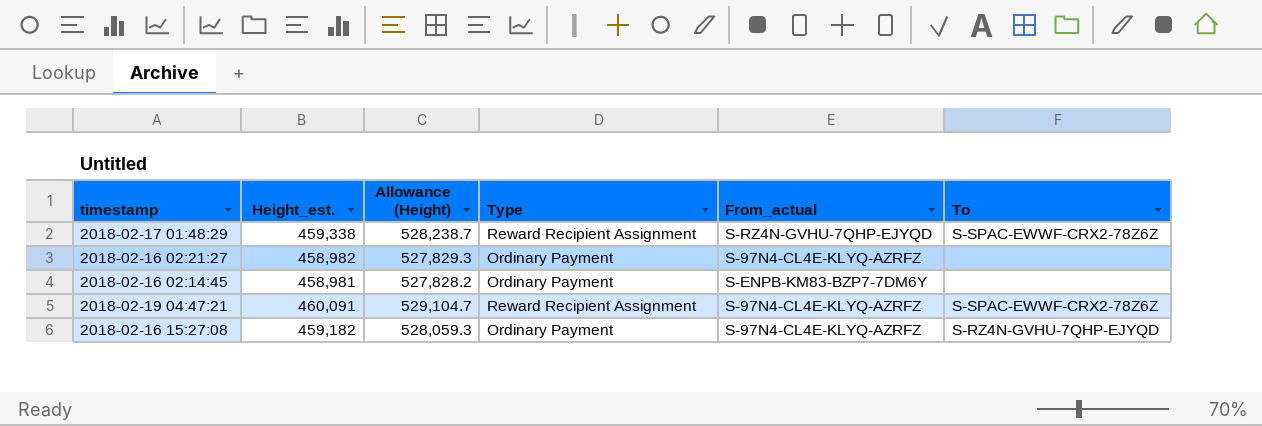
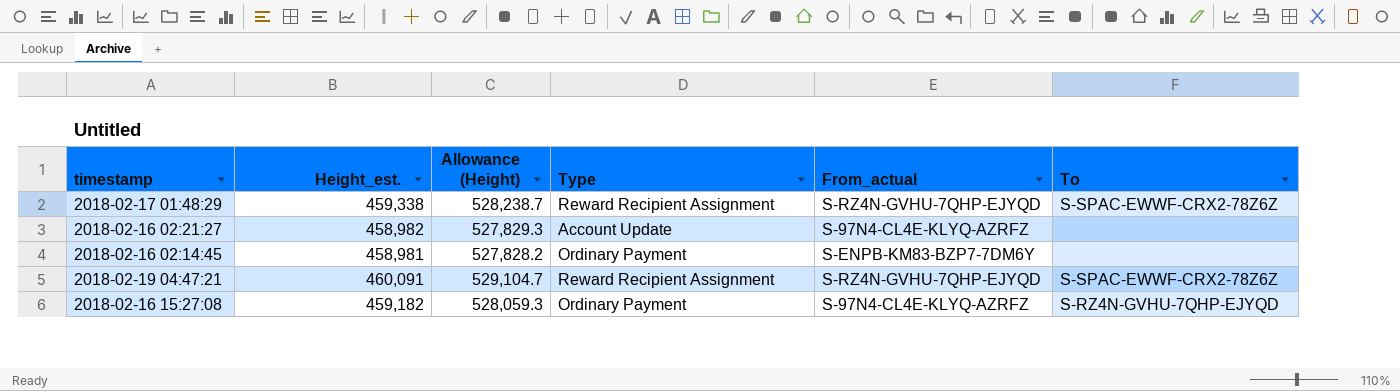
2018-02-16 02:21:27 | Type: Ordinary Payment -> Account Update
2018-02-19 04:47:21 | From_actual: S-97N4-CL4E-KLYQ-AZRFZ -> S-RZ4N-GVHU-7QHP-EJYQD

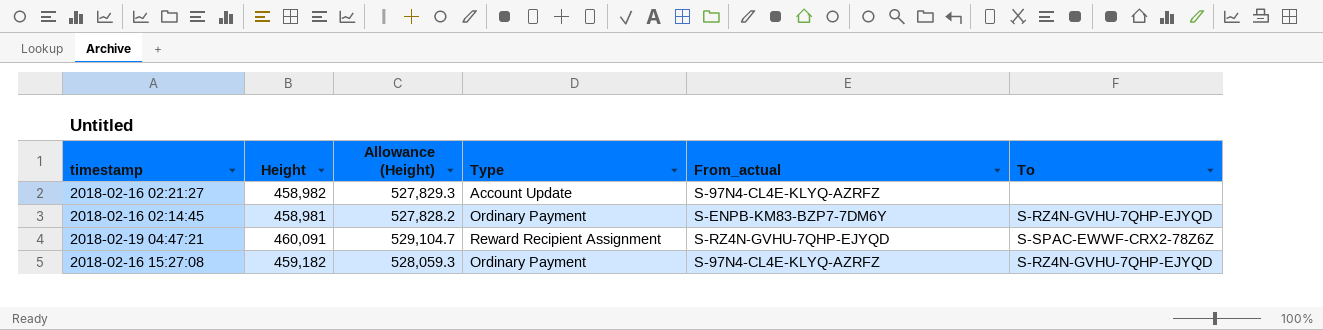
column name: Height_est. -> Height
row 2018-02-17 01:48:29: 459,338 | 528,238.7 | Reward Recipient Assignment | S-RZ4N-GVHU-7QHP-EJYQD | S-SPAC-EWWF-CRX2-78Z6Z -> none
2018-02-16 02:14:45 | To: none -> S-RZ4N-GVHU-7QHP-EJYQD

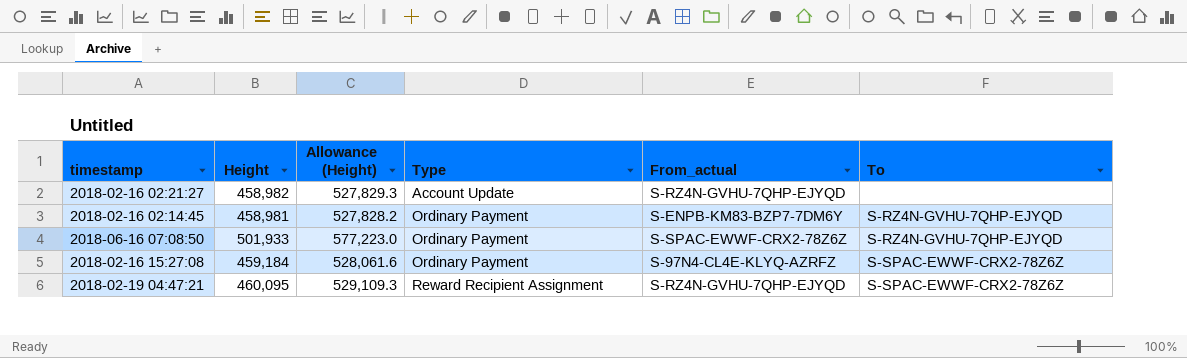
row order: none -> Type ascending
2018-02-16 02:21:27 | From_actual: S-97N4-CL4E-KLYQ-AZRFZ -> S-RZ4N-GVHU-7QHP-EJYQD
row 2018-06-16 07:08:50: none -> 501,933 | 577,223.0 | Ordinary Payment | S-SPAC-EWWF-CRX2-78Z6Z | S-RZ4N-GVHU-7QHP-EJYQD
2018-02-16 15:27:08 | Height: 459,182 -> 459,184
2018-02-16 15:27:08 | Allowance (Height): 528,059.3 -> 528,061.6
2018-02-16 15:27:08 | To: S-RZ4N-GVHU-7QHP-EJYQD -> S-SPAC-EWWF-CRX2-78Z6Z
2018-02-19 04:47:21 | Height: 460,091 -> 460,095
2018-02-19 04:47:21 | Allowance (Height): 529,104.7 -> 529,109.3

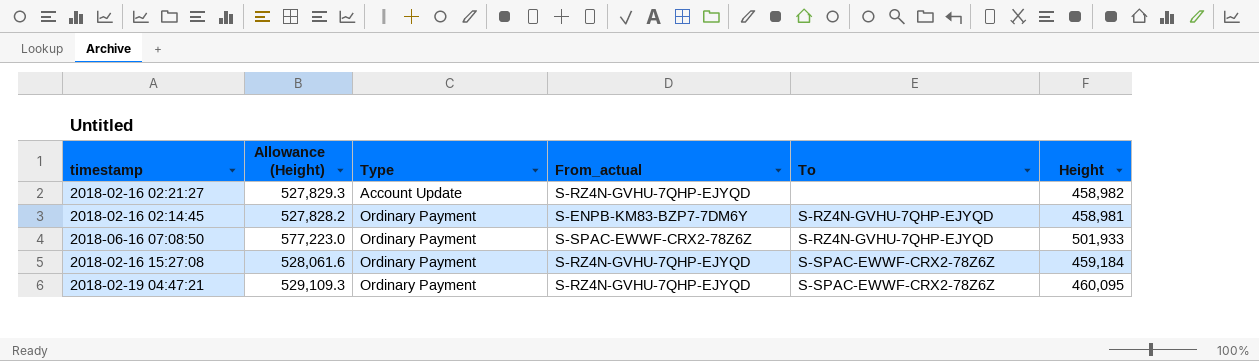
column Height | position: 2 -> 6
2018-02-16 15:27:08 | From_actual: S-97N4-CL4E-KLYQ-AZRFZ -> S-RZ4N-GVHU-7QHP-EJYQD
2018-02-19 04:47:21 | Type: Reward Recipient Assignment -> Ordinary Payment

